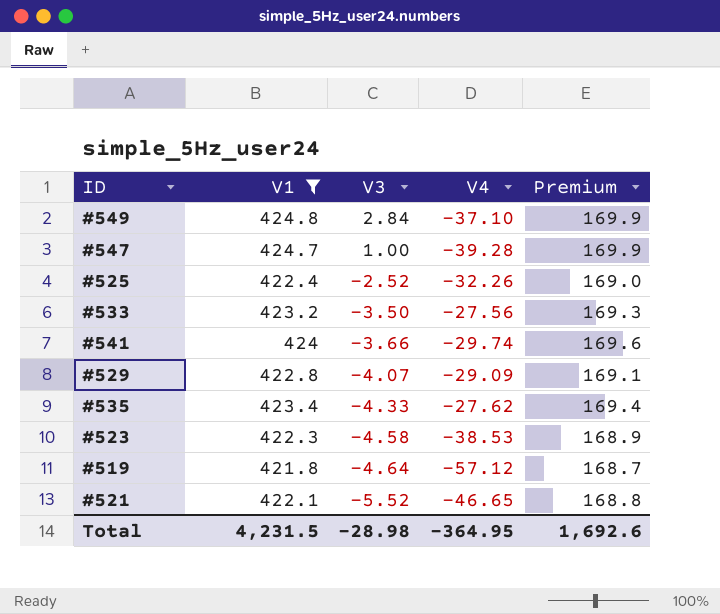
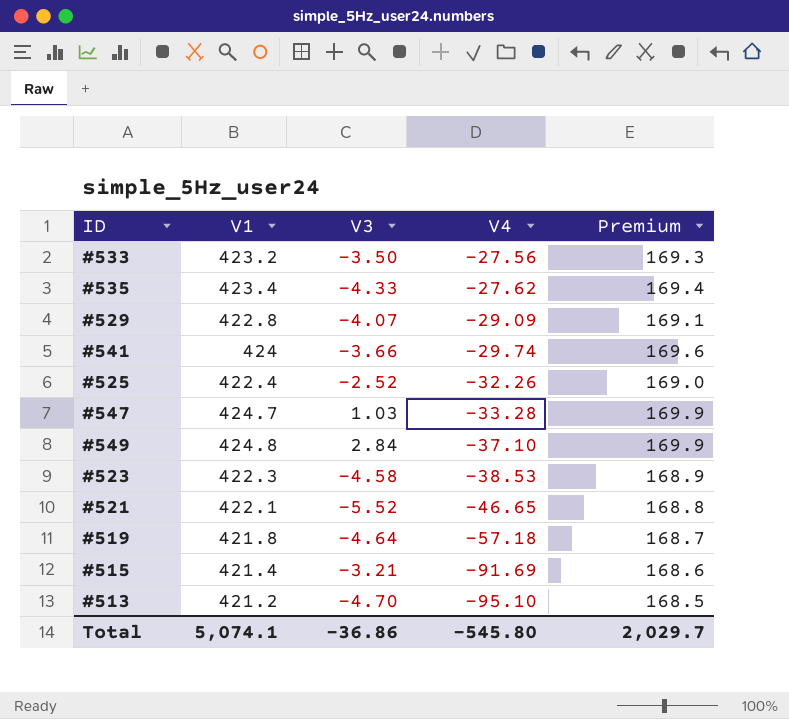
filter: V1 >= 421.8 -> none
row order: V3 descending -> V4 descending
#547 | V3: 1.00 -> 1.03
#547 | V4: -39.28 -> -33.28
#519 | V4: -57.12 -> -57.18
Total | V1: 4,231.5 -> 5,074.1
Total | V3: -28.98 -> -36.86
Total | V4: -364.95 -> -545.80
Total | Premium: 1,692.6 -> 2,029.7

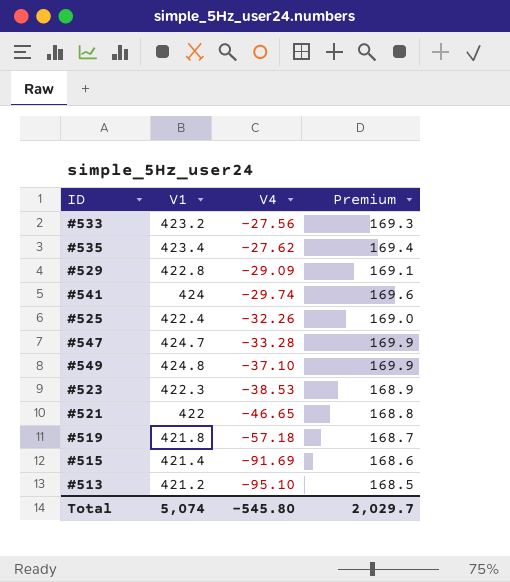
column V3 | position: 3 -> none
#521 | V1: 422.1 -> 422
Total | V1: 5,074.1 -> 5,074

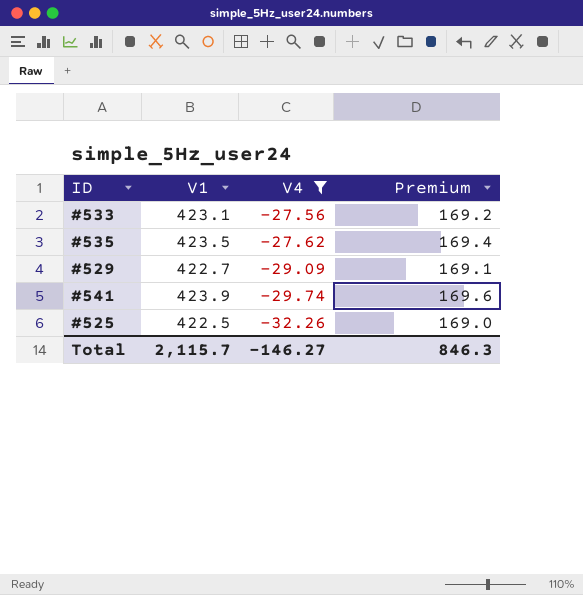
filter: none -> V4 >= -32.26
#533 | V1: 423.2 -> 423.1
#533 | Premium: 169.3 -> 169.2
#535 | V1: 423.4 -> 423.5
#529 | V1: 422.8 -> 422.7
#541 | V1: 424 -> 423.9
#525 | V1: 422.4 -> 422.5
Total | V1: 5,074 -> 2,115.7
Total | V4: -545.80 -> -146.27
Total | Premium: 2,029.7 -> 846.3

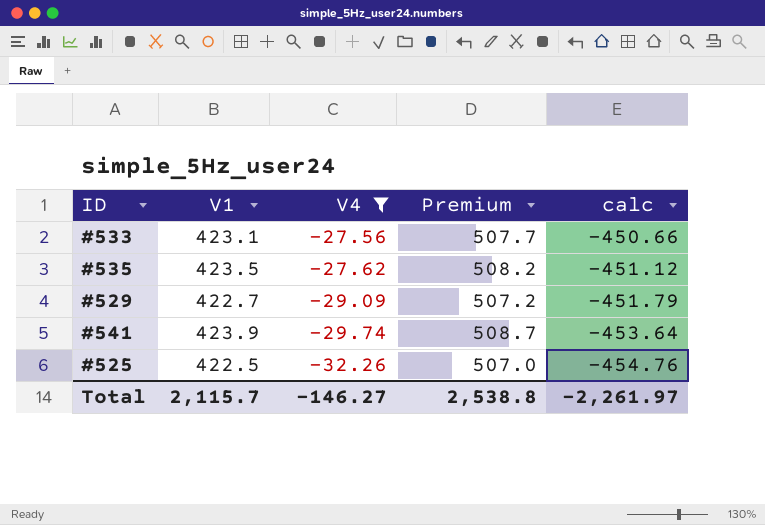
column Premium | formula: [V1] * 0.4 -> [V1] * 1.2
column calc | formula: none -> [V4] - [V1]
Total | Premium: 846.3 -> 2,538.8

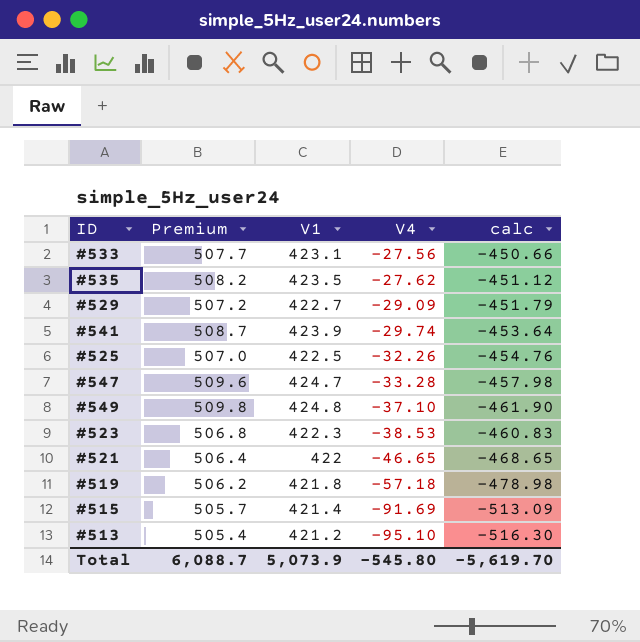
filter: V4 >= -32.26 -> none
column Premium | position: 4 -> 2
Total | Premium: 2,538.8 -> 6,088.7
Total | V1: 2,115.7 -> 5,073.9
Total | V4: -146.27 -> -545.80
Total | calc: -2,261.97 -> -5,619.70

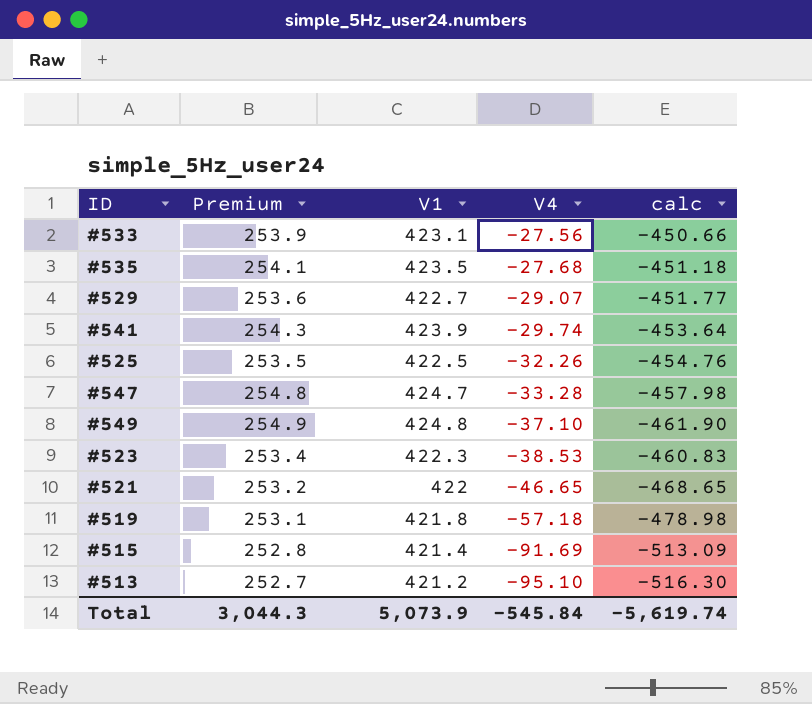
column Premium | formula: [V1] * 1.2 -> [V1] * 0.6
#535 | V4: -27.62 -> -27.68
#535 | calc: -451.12 -> -451.18
#529 | V4: -29.09 -> -29.07
#529 | calc: -451.79 -> -451.77
Total | Premium: 6,088.7 -> 3,044.3
Total | V4: -545.80 -> -545.84
Total | calc: -5,619.70 -> -5,619.74

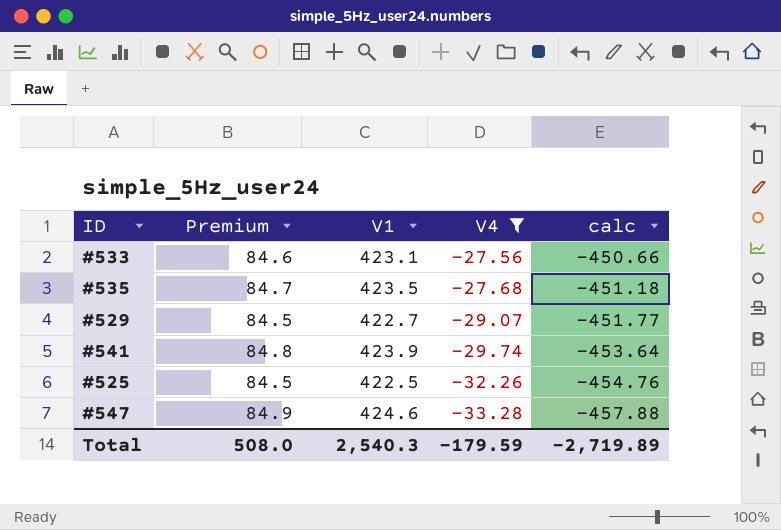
filter: none -> V4 >= -33.28
column Premium | formula: [V1] * 0.6 -> [V1] * 0.2
#547 | V1: 424.7 -> 424.6
#547 | calc: -457.98 -> -457.88
Total | Premium: 3,044.3 -> 508.0
Total | V1: 5,073.9 -> 2,540.3
Total | V4: -545.84 -> -179.59
Total | calc: -5,619.74 -> -2,719.89

